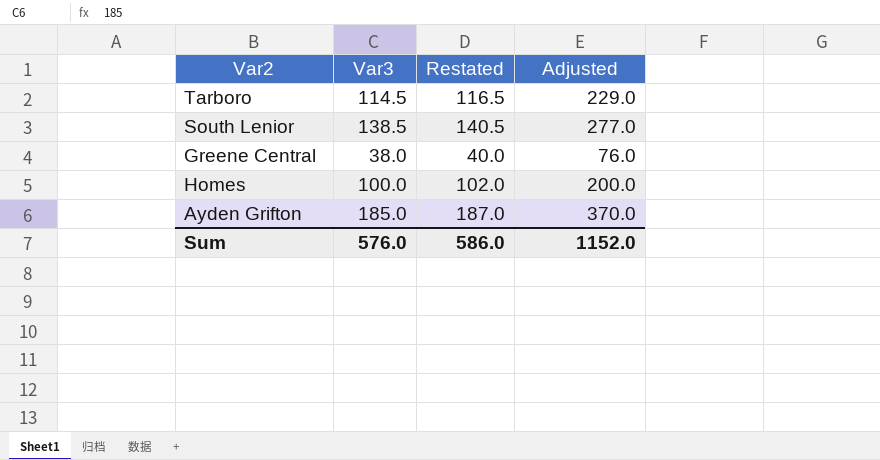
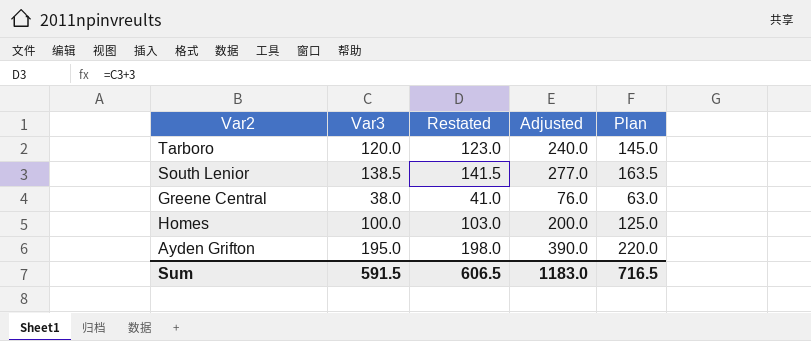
column Restated | formula: [Var3] + 2 -> [Var3] + 3
column Plan | formula: none -> [Var3] + 25
Tarboro | Var3: 114.5 -> 120.0
Tarboro | Adjusted: 229.0 -> 240.0
Ayden Grifton | Var3: 185.0 -> 195.0
Ayden Grifton | Adjusted: 370.0 -> 390.0
Sum | Var3: 576.0 -> 591.5
Sum | Restated: 586.0 -> 606.5
Sum | Adjusted: 1152.0 -> 1183.0

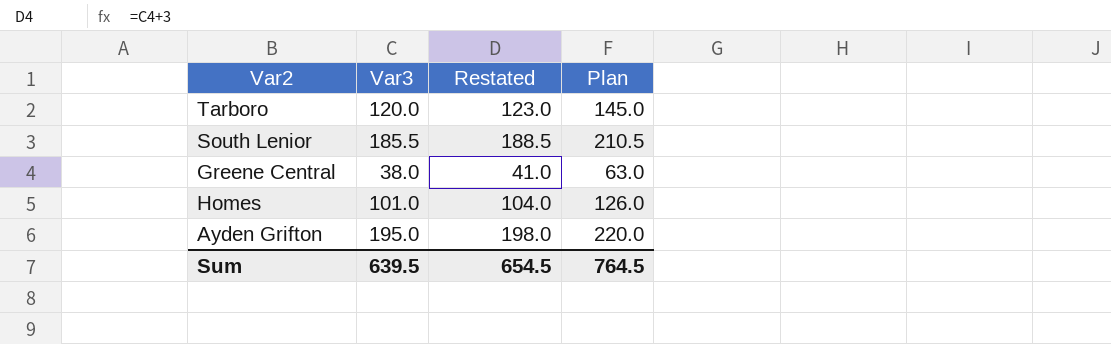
column Adjusted | formula: [Var3] * 2 -> none
South Lenior | Var3: 138.5 -> 185.5
South Lenior | Restated: 141.5 -> 188.5
South Lenior | Plan: 163.5 -> 210.5
Homes | Var3: 100.0 -> 101.0
Homes | Restated: 103.0 -> 104.0
Homes | Plan: 125.0 -> 126.0
Sum | Var3: 591.5 -> 639.5
Sum | Restated: 606.5 -> 654.5
Sum | Plan: 716.5 -> 764.5

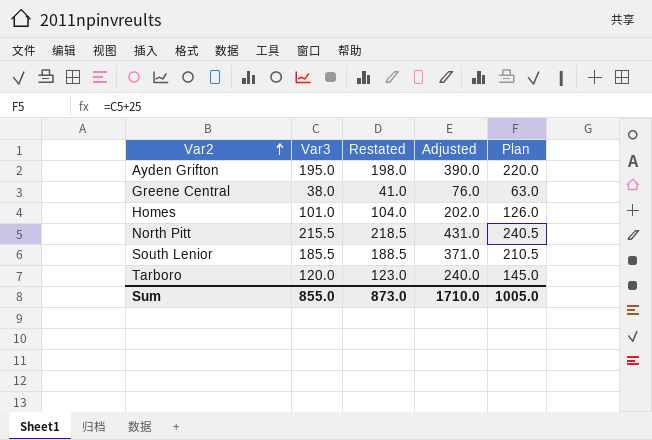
row order: none -> Var2 ascending
column Adjusted | formula: none -> [Var3] * 2
row North Pitt: none -> 215.5 | 218.5 | 431.0 | 240.5
Sum | Var3: 639.5 -> 855.0
Sum | Restated: 654.5 -> 873.0
Sum | Plan: 764.5 -> 1005.0

